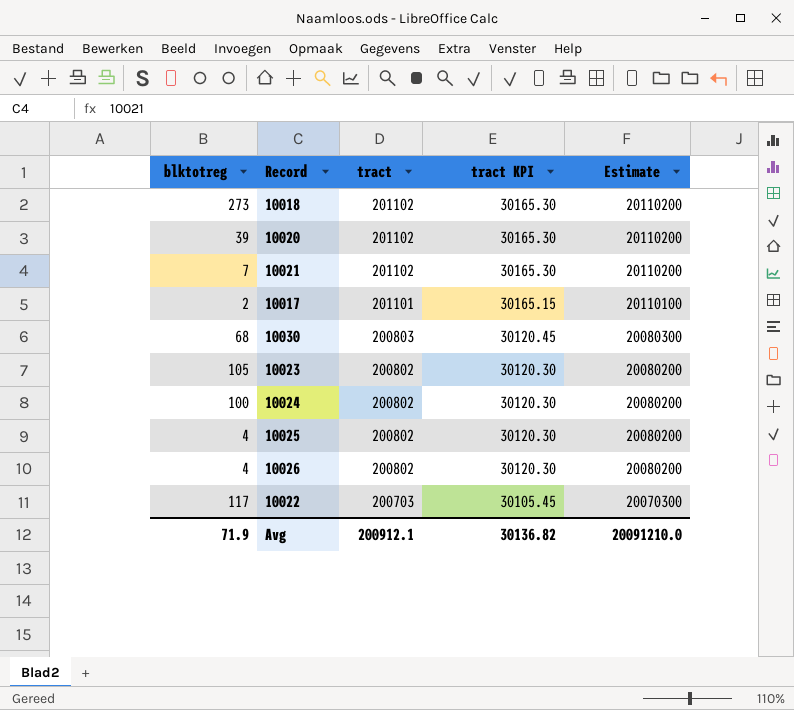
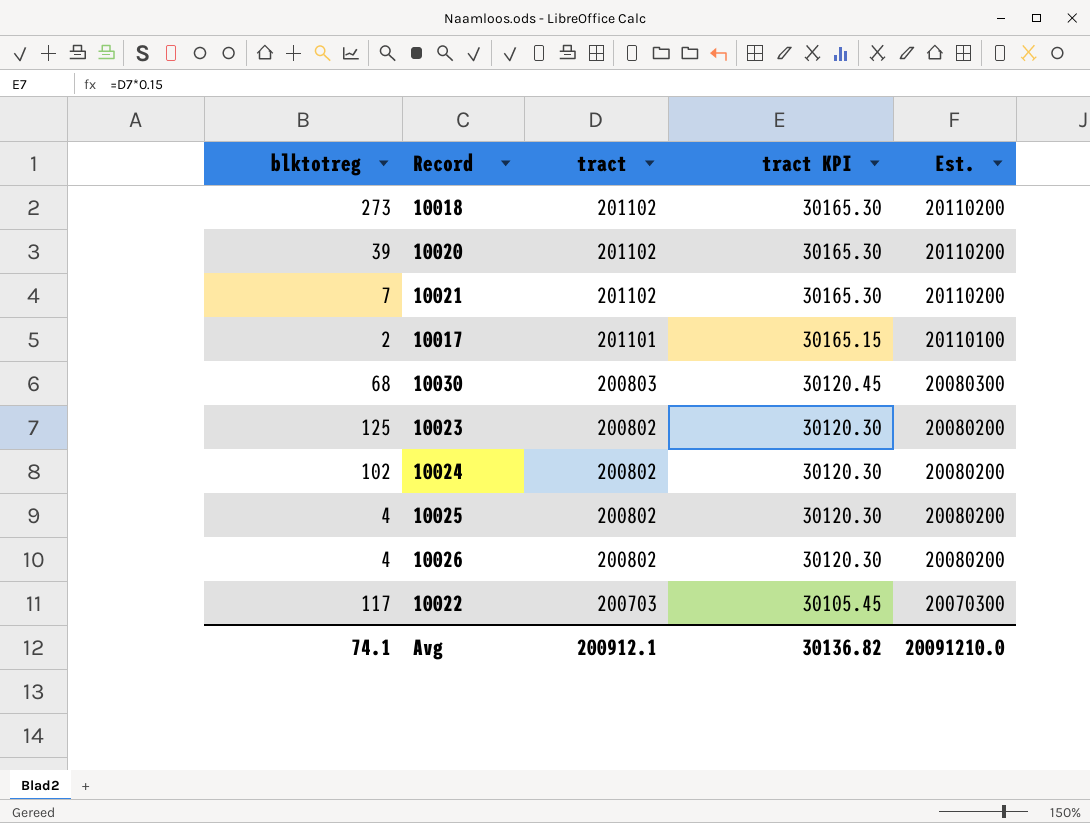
column name: Estimate -> Est.
10023 | blktotreg: 105 -> 125
10024 | blktotreg: 100 -> 102
Avg | blktotreg: 71.9 -> 74.1

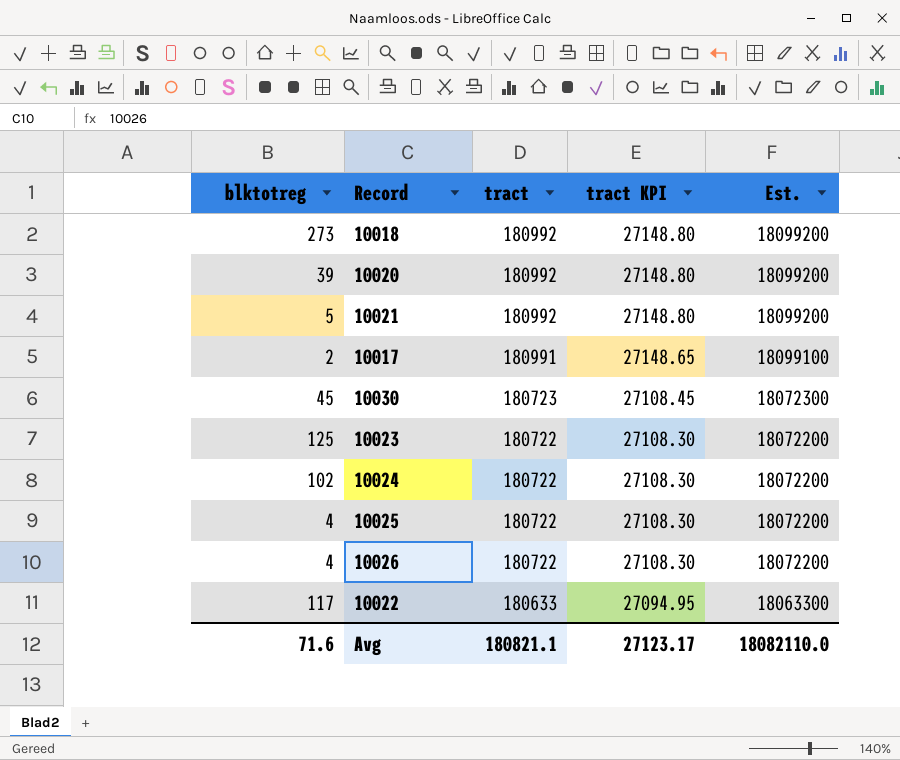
10018 | tract: 201102 -> 180992
10018 | tract KPI: 30165.30 -> 27148.80
10018 | Est.: 20110200 -> 18099200
10020 | tract: 201102 -> 180992
10020 | tract KPI: 30165.30 -> 27148.80
10020 | Est.: 20110200 -> 18099200
10021 | blktotreg: 7 -> 5
10021 | tract: 201102 -> 180992
10021 | tract KPI: 30165.30 -> 27148.80
10021 | Est.: 20110200 -> 18099200
10017 | tract: 201101 -> 180991
10017 | tract KPI: 30165.15 -> 27148.65
10017 | Est.: 20110100 -> 18099100
10030 | blktotreg: 68 -> 45
10030 | tract: 200803 -> 180723
10030 | tract KPI: 30120.45 -> 27108.45
10030 | Est.: 20080300 -> 18072300
10023 | tract: 200802 -> 180722
10023 | tract KPI: 30120.30 -> 27108.30
10023 | Est.: 20080200 -> 18072200
10024 | tract: 200802 -> 180722
10024 | tract KPI: 30120.30 -> 27108.30
10024 | Est.: 20080200 -> 18072200
10025 | tract: 200802 -> 180722
10025 | tract KPI: 30120.30 -> 27108.30
10025 | Est.: 20080200 -> 18072200
10026 | tract: 200802 -> 180722
10026 | tract KPI: 30120.30 -> 27108.30
10026 | Est.: 20080200 -> 18072200
10022 | tract: 200703 -> 180633
10022 | tract KPI: 30105.45 -> 27094.95
10022 | Est.: 20070300 -> 18063300
Avg | blktotreg: 74.1 -> 71.6
Avg | tract: 200912.1 -> 180821.1
Avg | tract KPI: 30136.82 -> 27123.17
Avg | Est.: 20091210.0 -> 18082110.0

